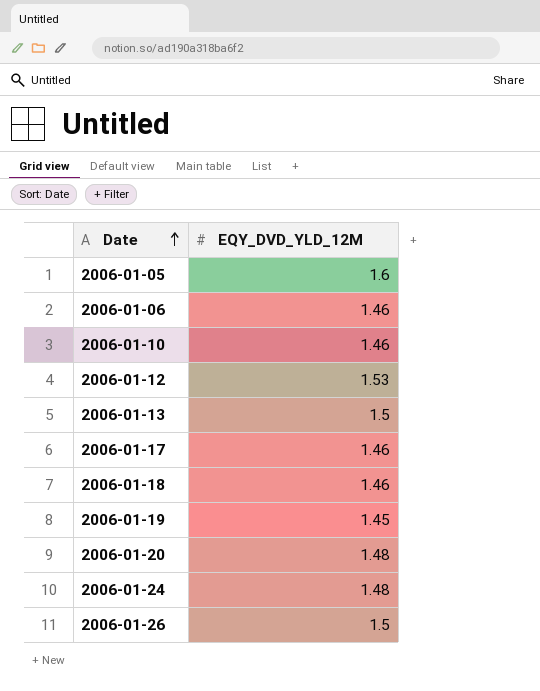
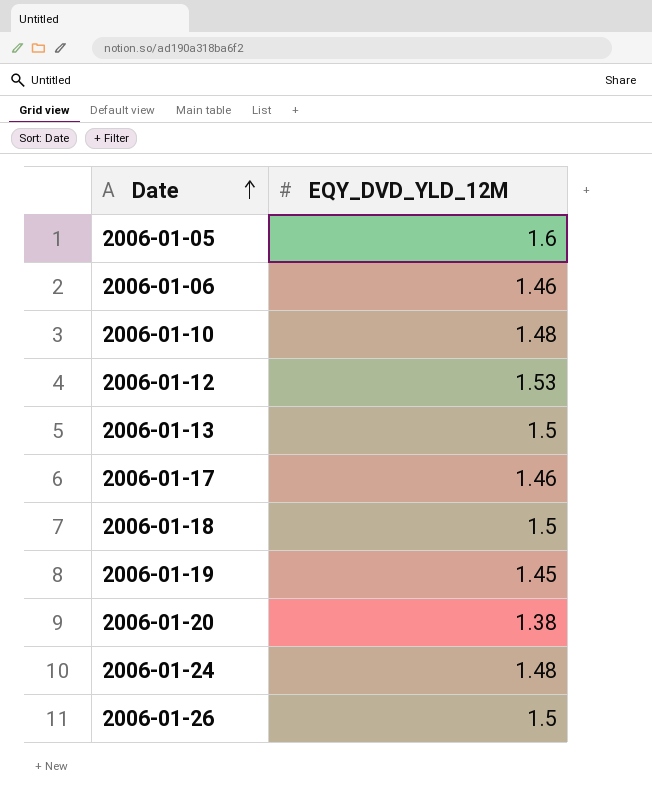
2006-01-10 | EQY_DVD_YLD_12M: 1.46 -> 1.48
2006-01-18 | EQY_DVD_YLD_12M: 1.46 -> 1.5
2006-01-20 | EQY_DVD_YLD_12M: 1.48 -> 1.38

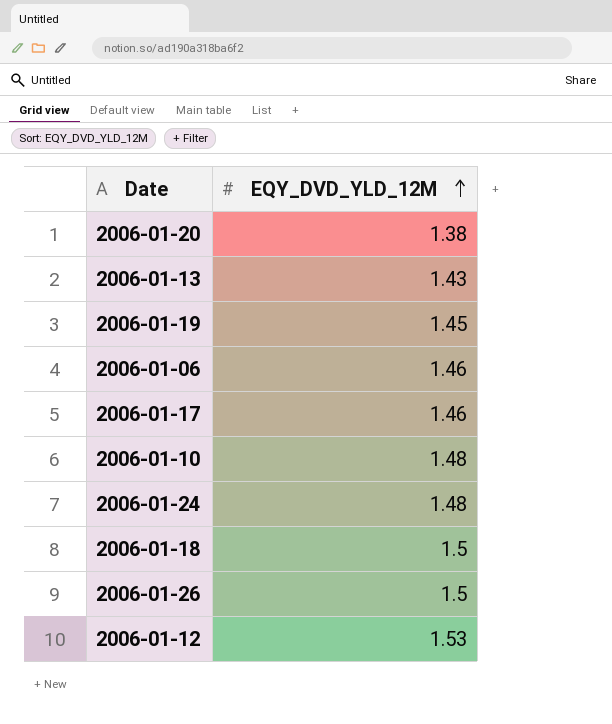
row order: Date ascending -> EQY_DVD_YLD_12M ascending
row 2006-01-05: 1.6 -> none
2006-01-13 | EQY_DVD_YLD_12M: 1.5 -> 1.43

